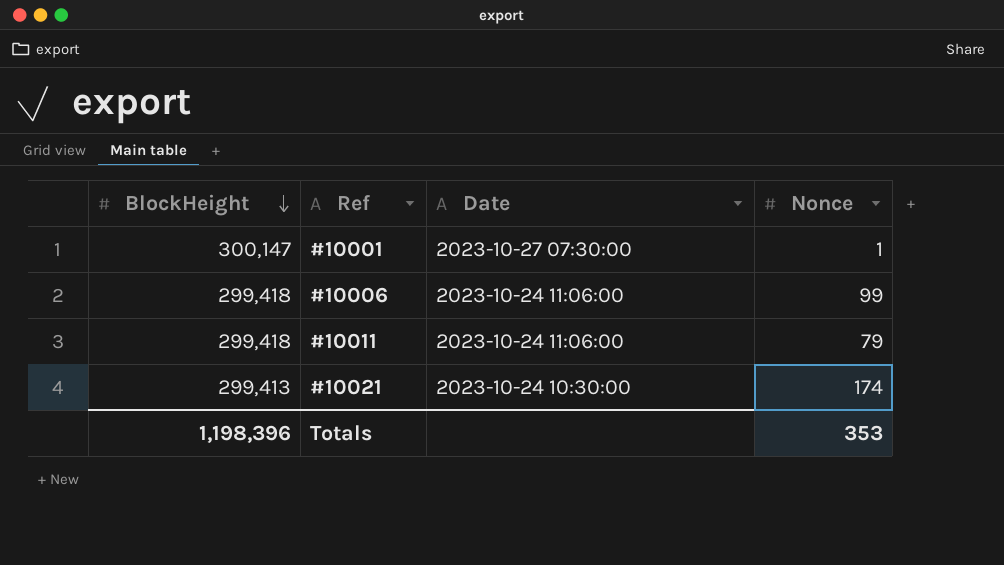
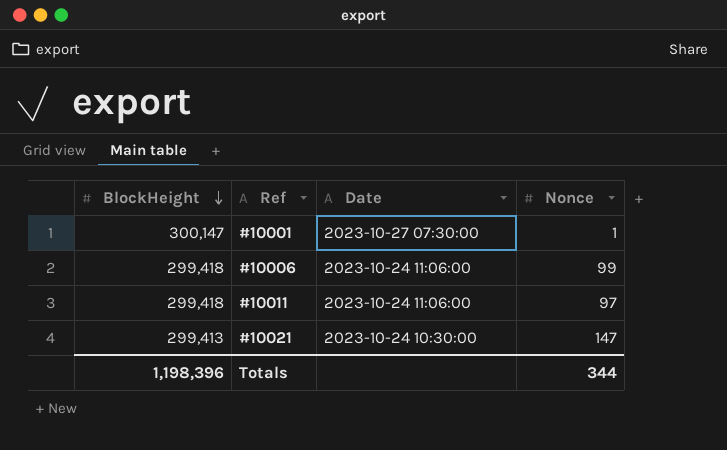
#10011 | Nonce: 79 -> 97
#10021 | Nonce: 174 -> 147
Totals | Nonce: 353 -> 344

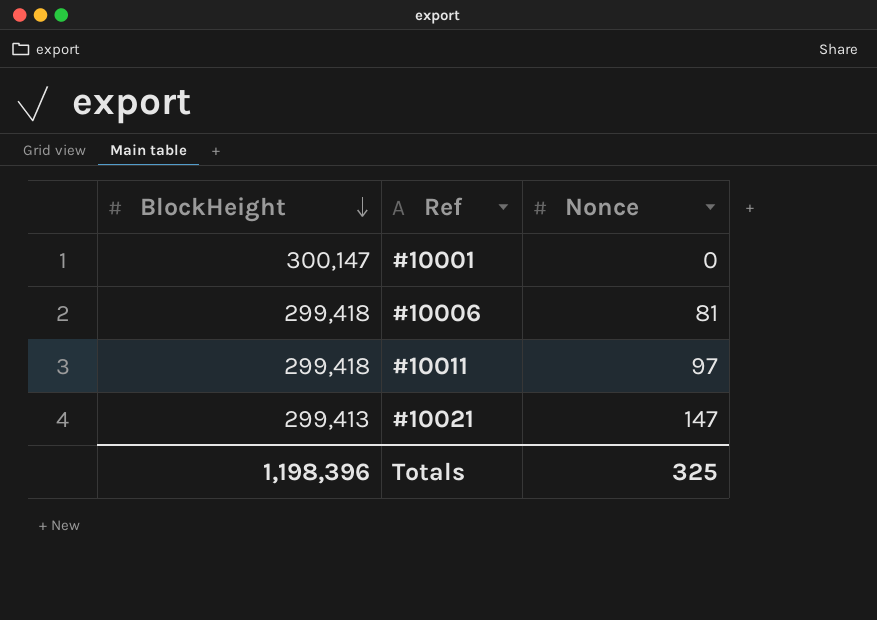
column Date | position: 3 -> none
#10001 | Nonce: 1 -> 0
#10006 | Nonce: 99 -> 81
Totals | Nonce: 344 -> 325

